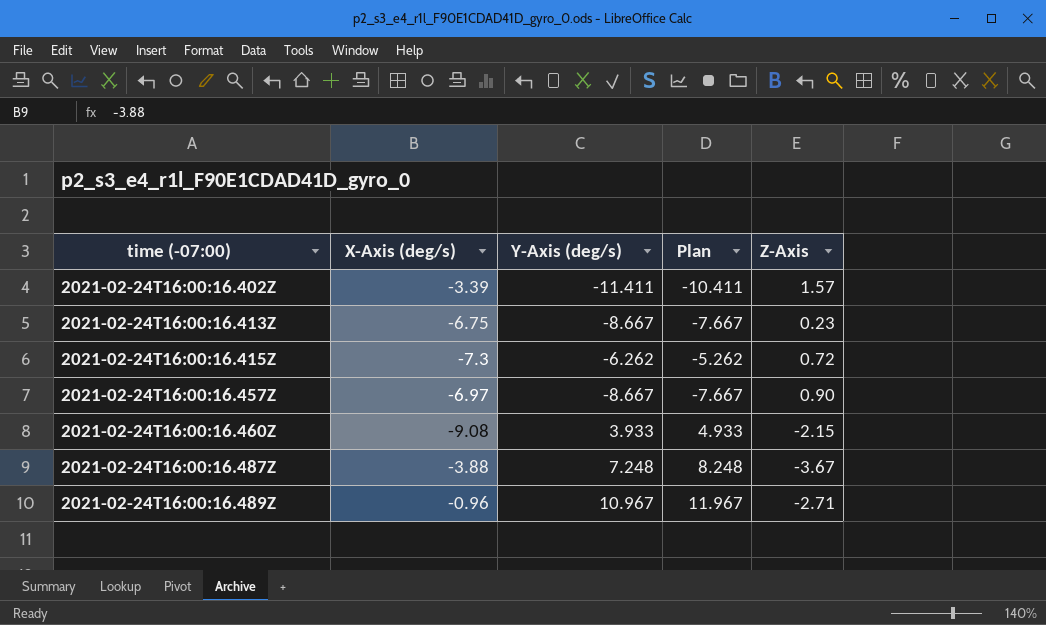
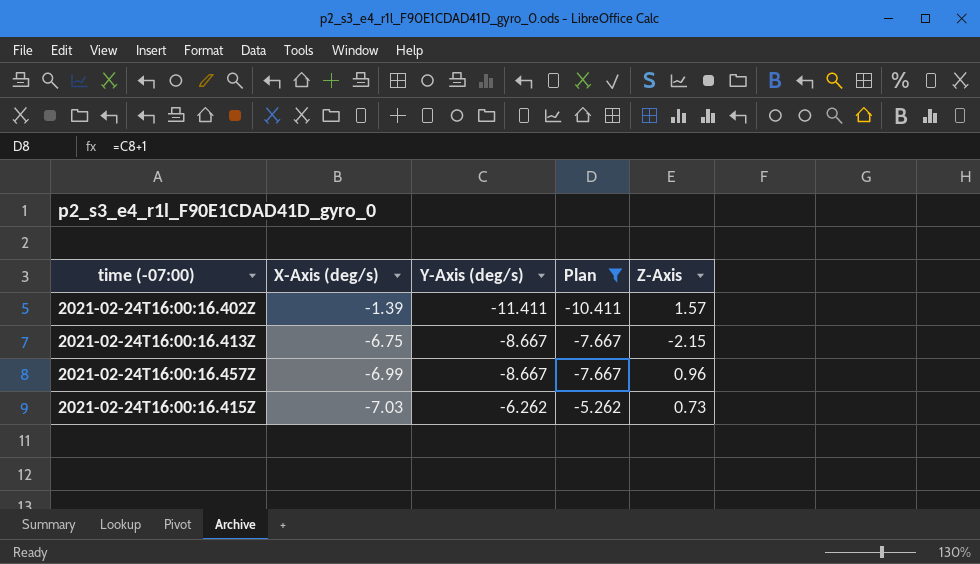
filter: none -> Plan <= -5.262
row order: time (-07:00) ascending -> X-Axis (deg/s) descending
2021-02-24T16:00:16.402Z | X-Axis (deg/s): -3.39 -> -1.39
2021-02-24T16:00:16.413Z | Z-Axis: 0.23 -> -2.15
2021-02-24T16:00:16.457Z | X-Axis (deg/s): -6.97 -> -6.99
2021-02-24T16:00:16.457Z | Z-Axis: 0.90 -> 0.96
2021-02-24T16:00:16.415Z | X-Axis (deg/s): -7.3 -> -7.03
2021-02-24T16:00:16.415Z | Z-Axis: 0.72 -> 0.73

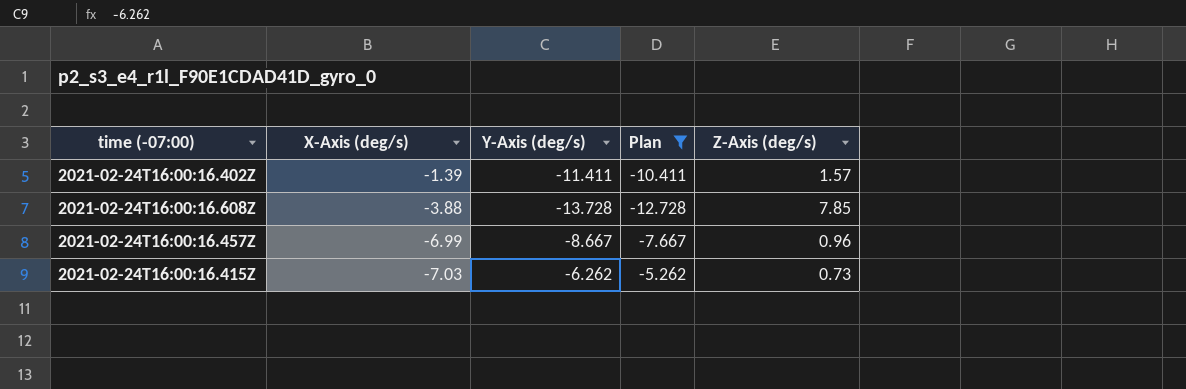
column name: Z-Axis -> Z-Axis (deg/s)
row 2021-02-24T16:00:16.413Z: -6.75 | -8.667 | -7.667 | -2.15 -> none
row 2021-02-24T16:00:16.608Z: none -> -3.88 | -13.728 | -12.728 | 7.85

